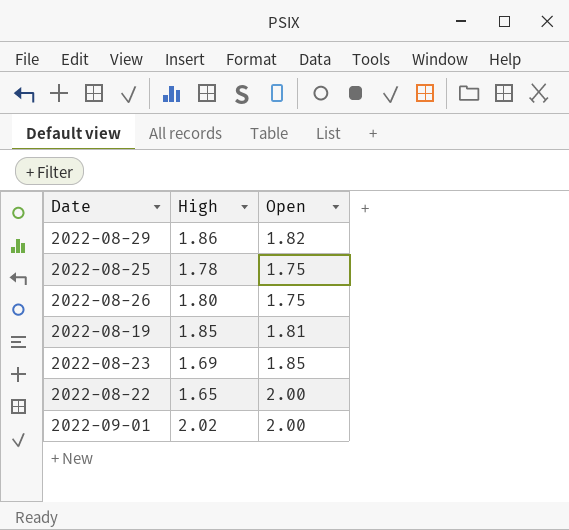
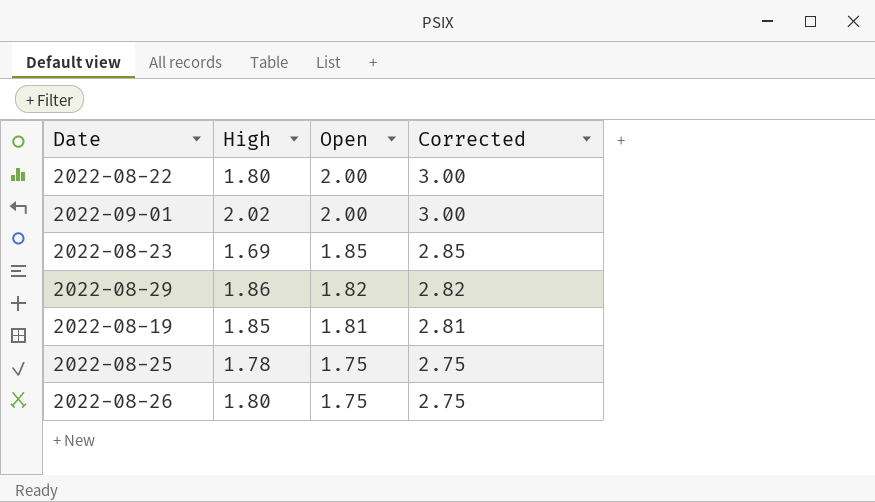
row order: none -> Open descending
column Corrected | formula: none -> [Open] + 1
2022-08-22 | High: 1.65 -> 1.80

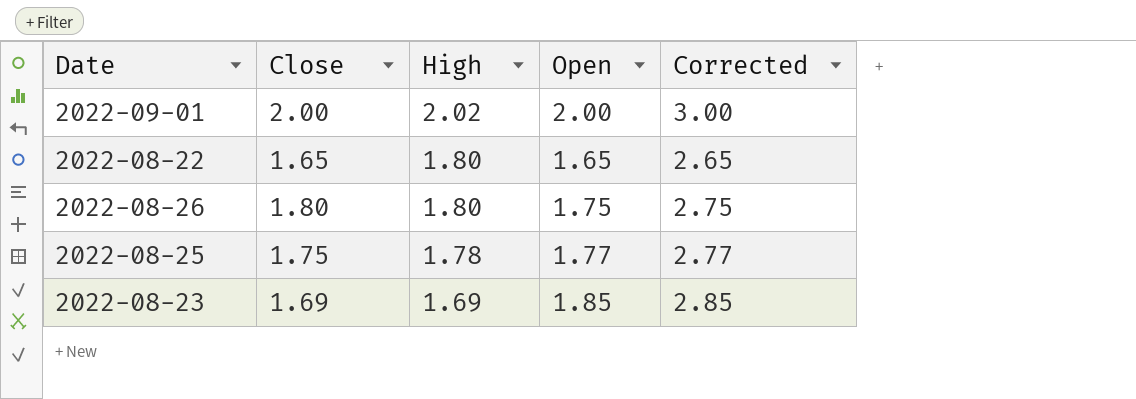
row order: Open descending -> High descending
column Close | position: none -> 2
row 2022-08-29: 1.86 | 1.82 | 2.82 -> none
row 2022-08-19: 1.85 | 1.81 | 2.81 -> none
2022-08-22 | Open: 2.00 -> 1.65
2022-08-22 | Corrected: 3.00 -> 2.65
2022-08-25 | Open: 1.75 -> 1.77
2022-08-25 | Corrected: 2.75 -> 2.77

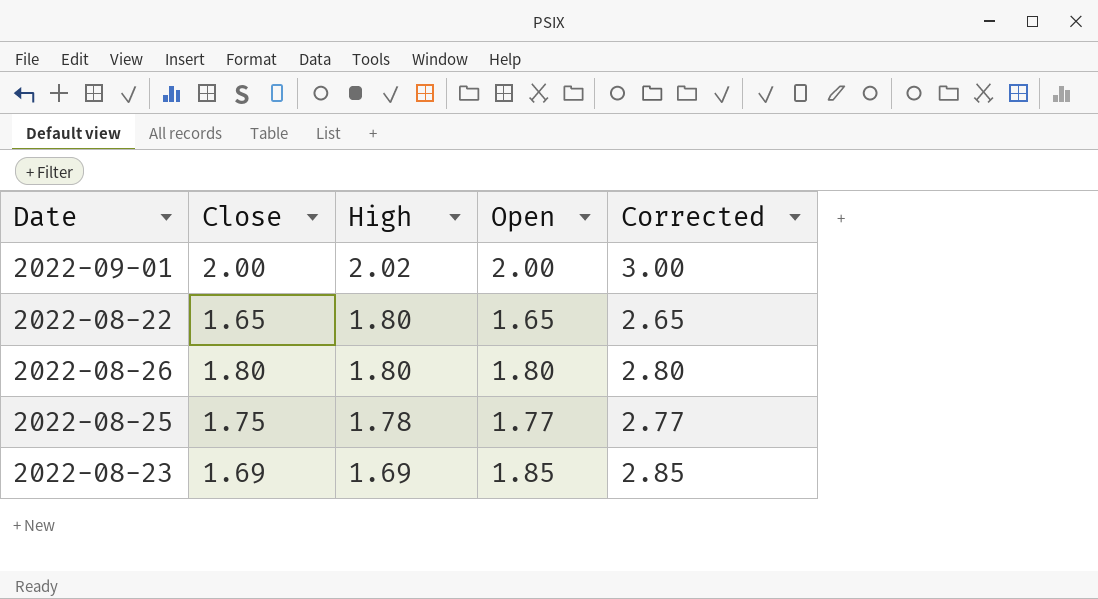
2022-08-26 | Open: 1.75 -> 1.80
2022-08-26 | Corrected: 2.75 -> 2.80

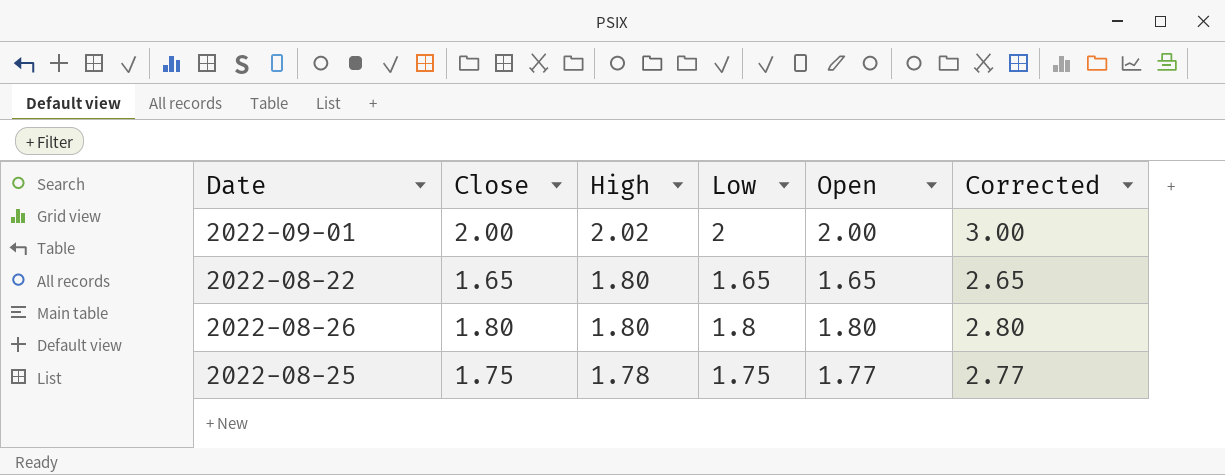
column Low | position: none -> 4
row 2022-08-23: 1.69 | 1.69 | 1.85 | 2.85 -> none

